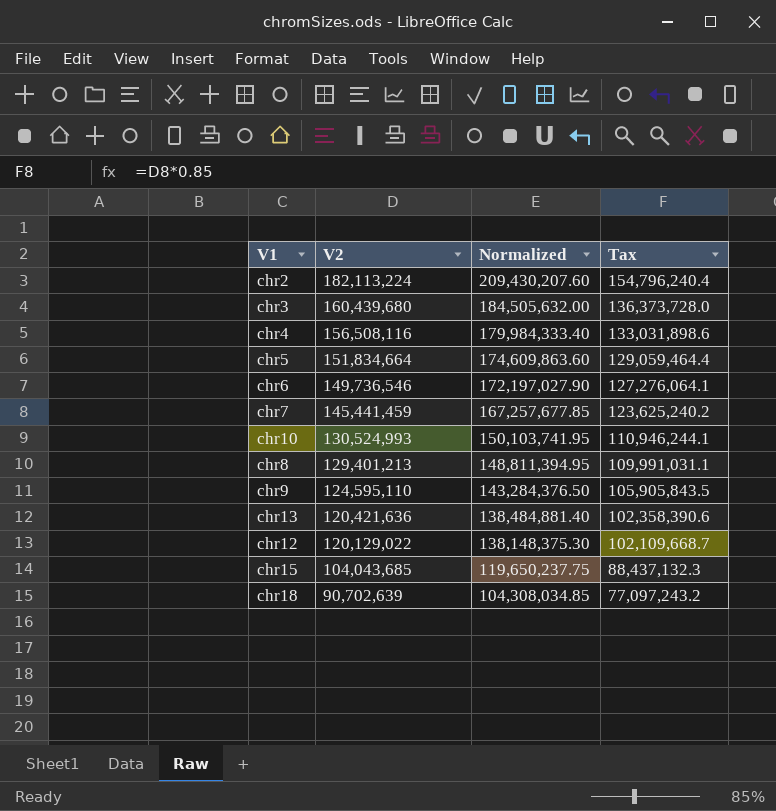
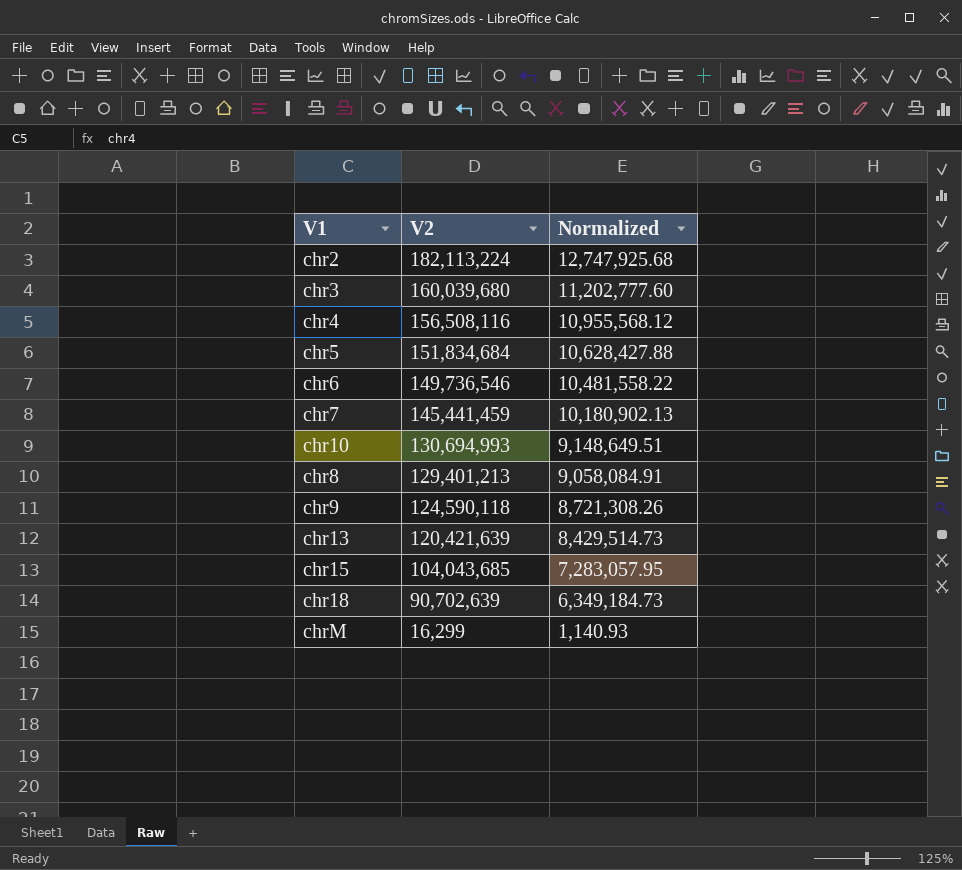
column Tax | formula: [V2] * 0.85 -> none
column Normalized | formula: [V2] * 1.15 -> [V2] * 0.07
row chr12: 120,129,022 | 138,148,375.30 | 102,109,668.7 -> none
chr3 | V2: 160,439,680 -> 160,039,680
chr5 | V2: 151,834,664 -> 151,834,684
chr10 | V2: 130,524,993 -> 130,694,993
chr9 | V2: 124,595,110 -> 124,590,118
chr13 | V2: 120,421,636 -> 120,421,639
row chrM: none -> 16,299 | 1,140.93

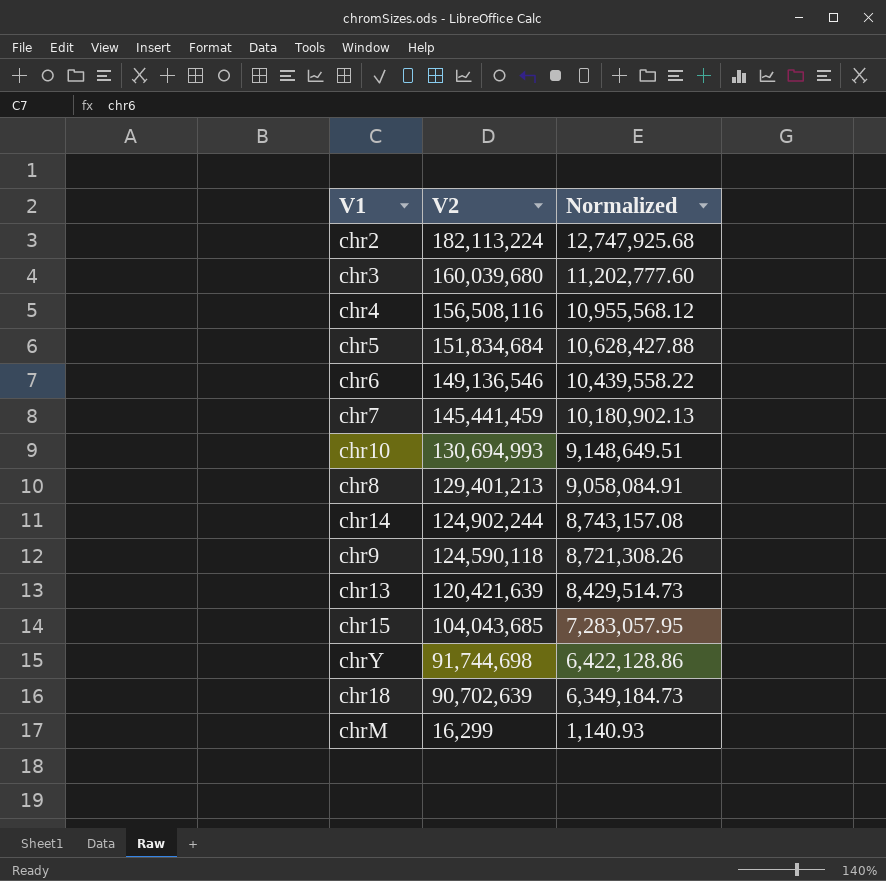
chr6 | V2: 149,736,546 -> 149,136,546
chr6 | Normalized: 10,481,558.22 -> 10,439,558.22
row chr14: none -> 124,902,244 | 8,743,157.08
row chrY: none -> 91,744,698 | 6,422,128.86

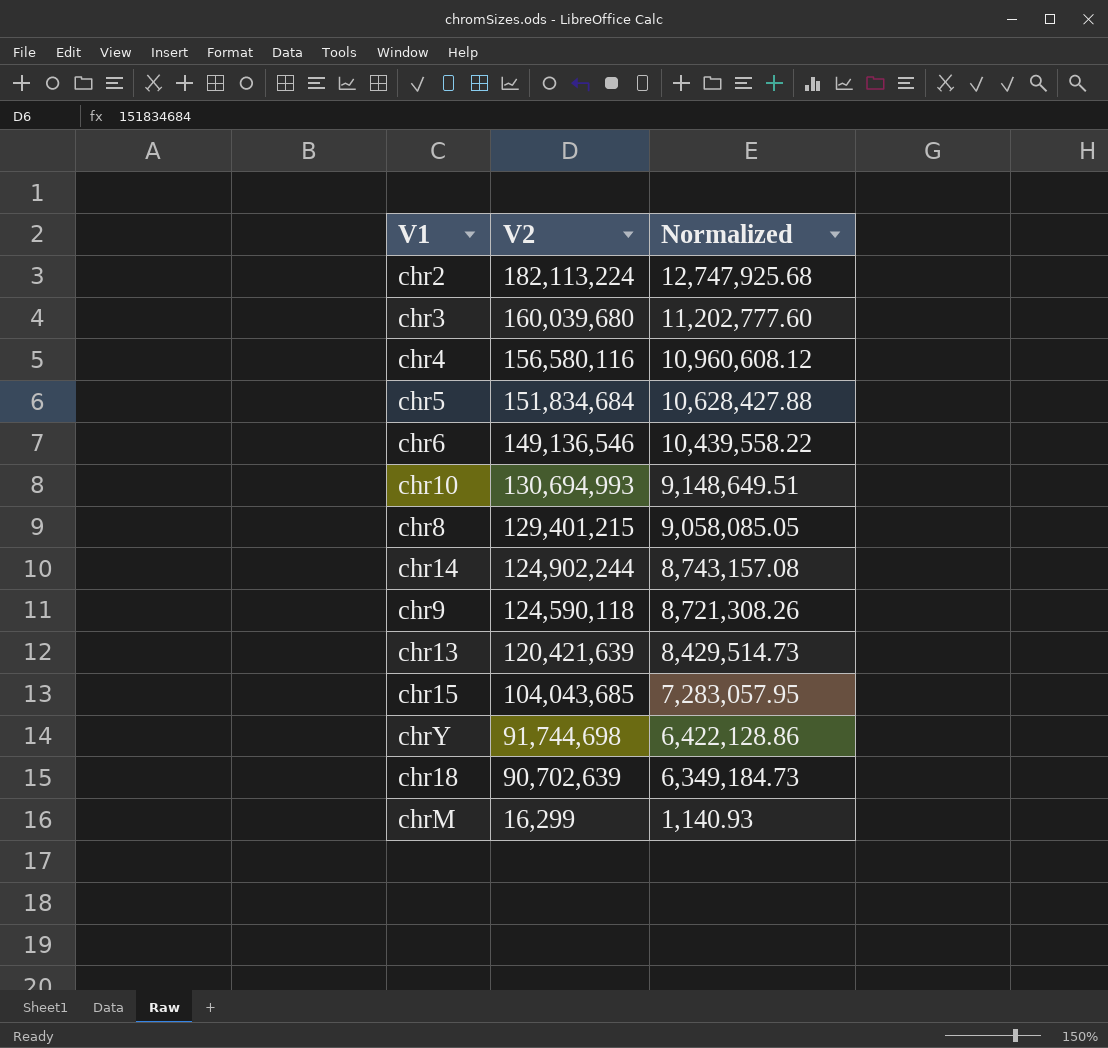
row chr7: 145,441,459 | 10,180,902.13 -> none
chr4 | V2: 156,508,116 -> 156,580,116
chr4 | Normalized: 10,955,568.12 -> 10,960,608.12
chr8 | V2: 129,401,213 -> 129,401,215
chr8 | Normalized: 9,058,084.91 -> 9,058,085.05

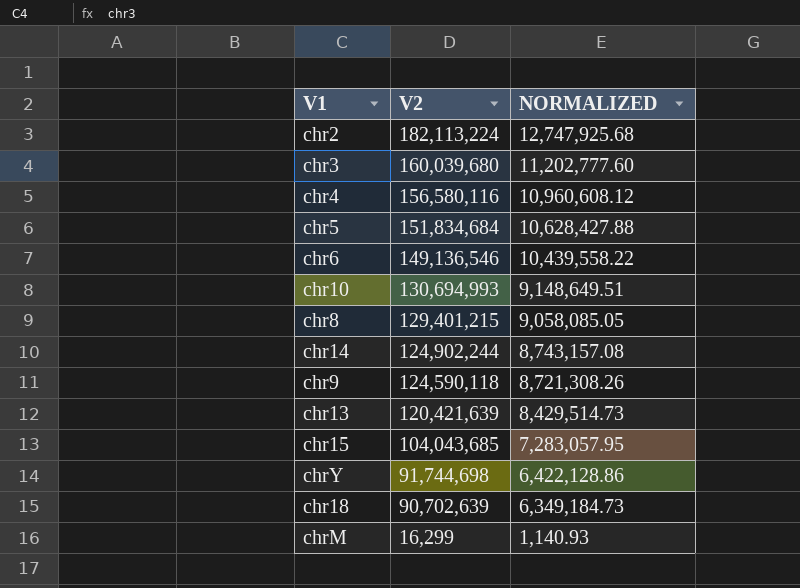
column name: Normalized -> NORMALIZED

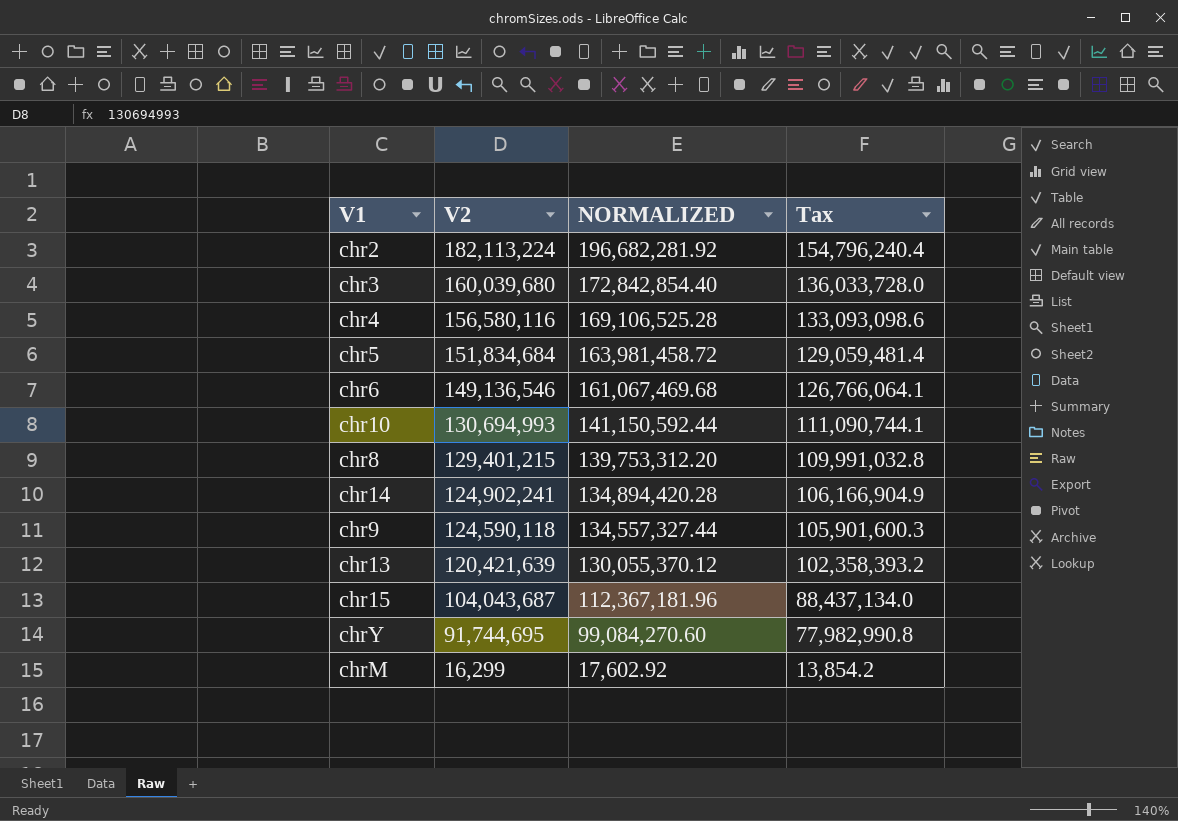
column NORMALIZED | formula: [V2] * 0.07 -> [V2] * 1.08
column Tax | formula: none -> [V2] * 0.85
row chr18: 90,702,639 | 6,349,184.73 -> none
chr14 | V2: 124,902,244 -> 124,902,241
chr15 | V2: 104,043,685 -> 104,043,687
chrY | V2: 91,744,698 -> 91,744,695

